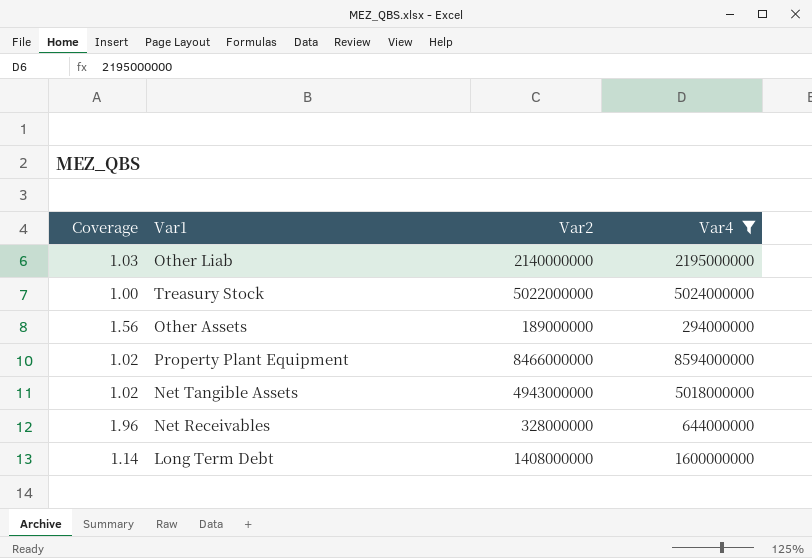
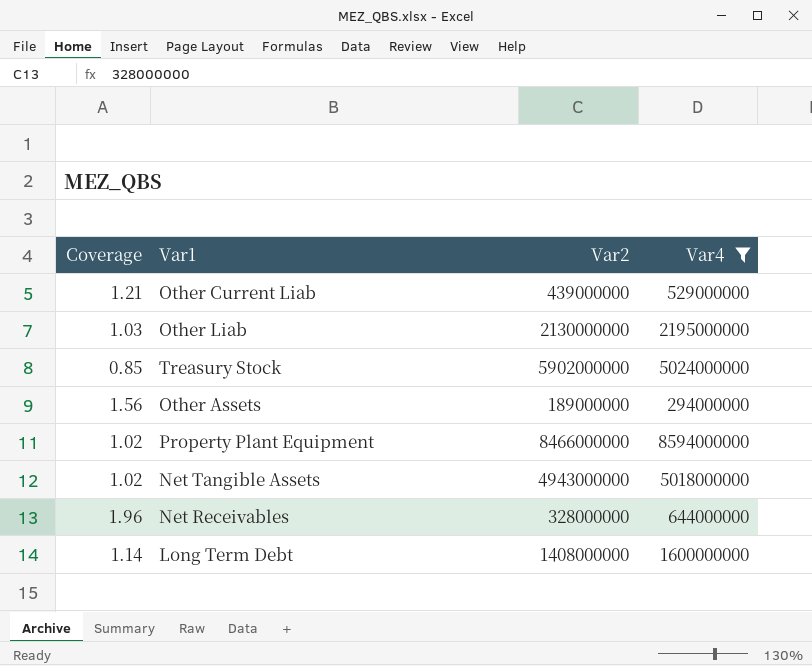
row Other Current Liab: none -> 1.21 | 439000000 | 529000000
Other Liab | Var2: 2140000000 -> 2130000000
Treasury Stock | Coverage: 1.00 -> 0.85
Treasury Stock | Var2: 5022000000 -> 5902000000

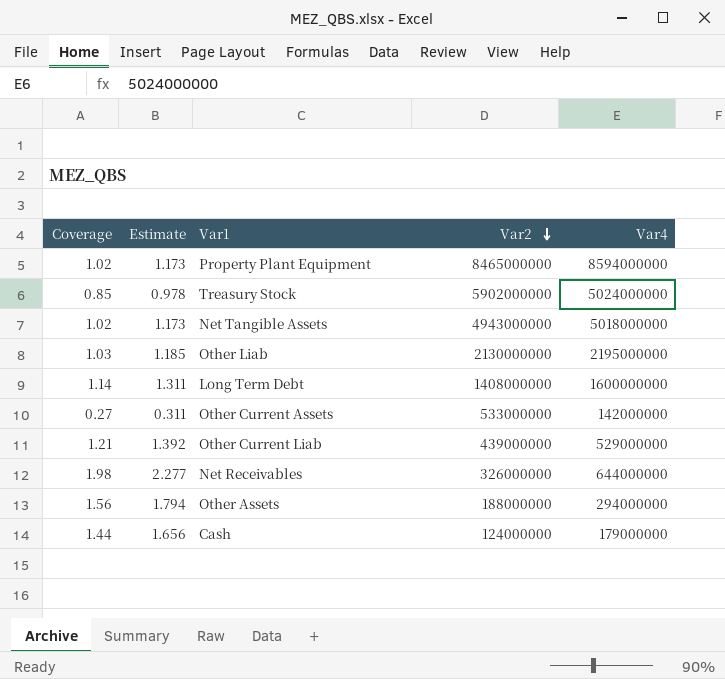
filter: Var4 >= 294000000 -> none
row order: none -> Var2 descending
column Estimate | formula: none -> [Coverage] * 1.15
Property Plant Equipment | Var2: 8466000000 -> 8465000000
Net Receivables | Coverage: 1.96 -> 1.98
Net Receivables | Var2: 328000000 -> 326000000
Other Assets | Var2: 189000000 -> 188000000

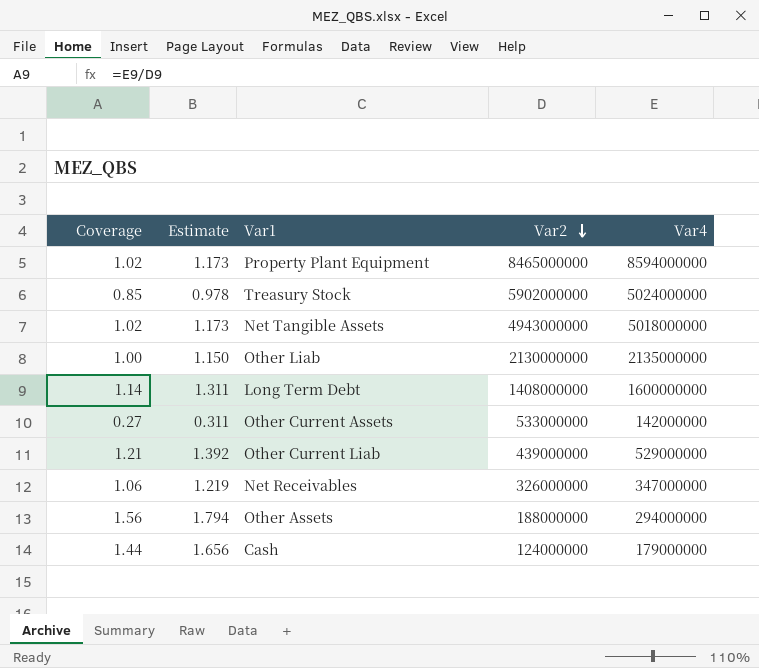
Other Liab | Coverage: 1.03 -> 1.00
Other Liab | Estimate: 1.185 -> 1.150
Other Liab | Var4: 2195000000 -> 2135000000
Net Receivables | Coverage: 1.98 -> 1.06
Net Receivables | Estimate: 2.277 -> 1.219
Net Receivables | Var4: 644000000 -> 347000000

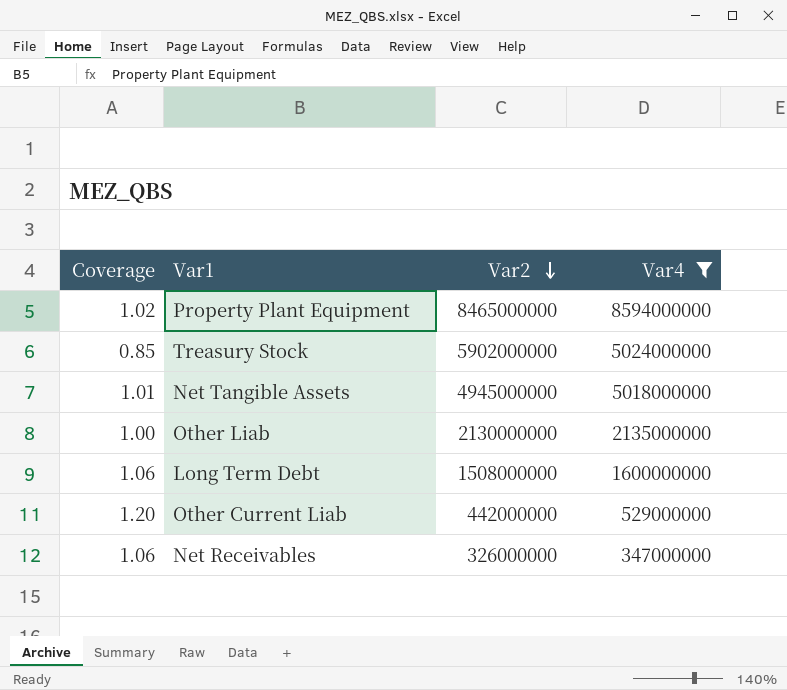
filter: none -> Var4 >= 347000000
column Estimate | formula: [Coverage] * 1.15 -> none
Net Tangible Assets | Coverage: 1.02 -> 1.01
Net Tangible Assets | Var2: 4943000000 -> 4945000000
Long Term Debt | Coverage: 1.14 -> 1.06
Long Term Debt | Var2: 1408000000 -> 1508000000
Other Current Liab | Coverage: 1.21 -> 1.20
Other Current Liab | Var2: 439000000 -> 442000000

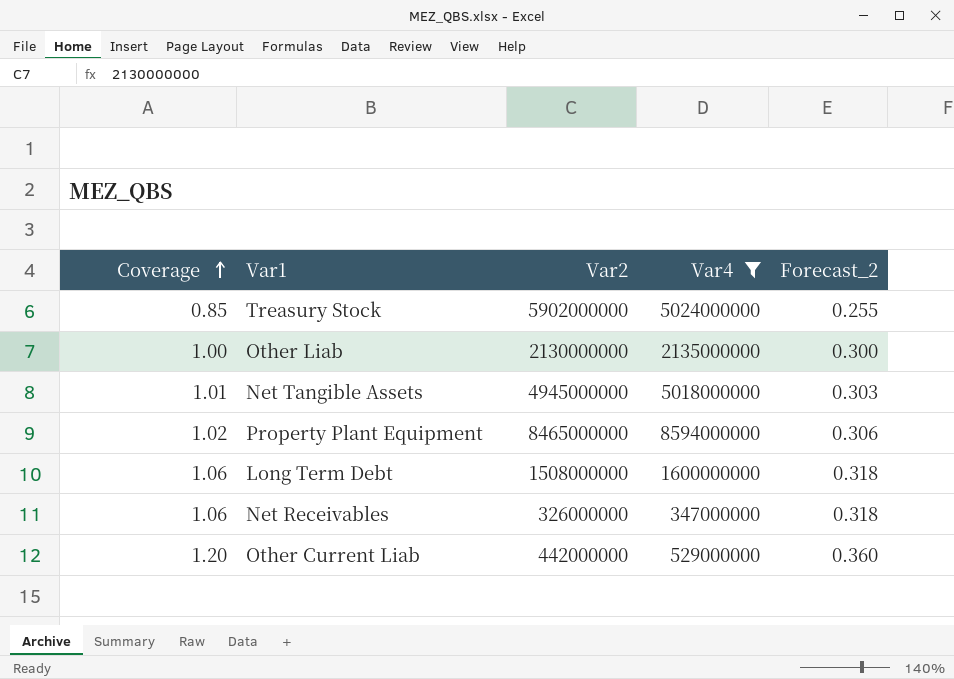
row order: Var2 descending -> Coverage ascending
column Forecast_2 | formula: none -> [Coverage] * 0.3

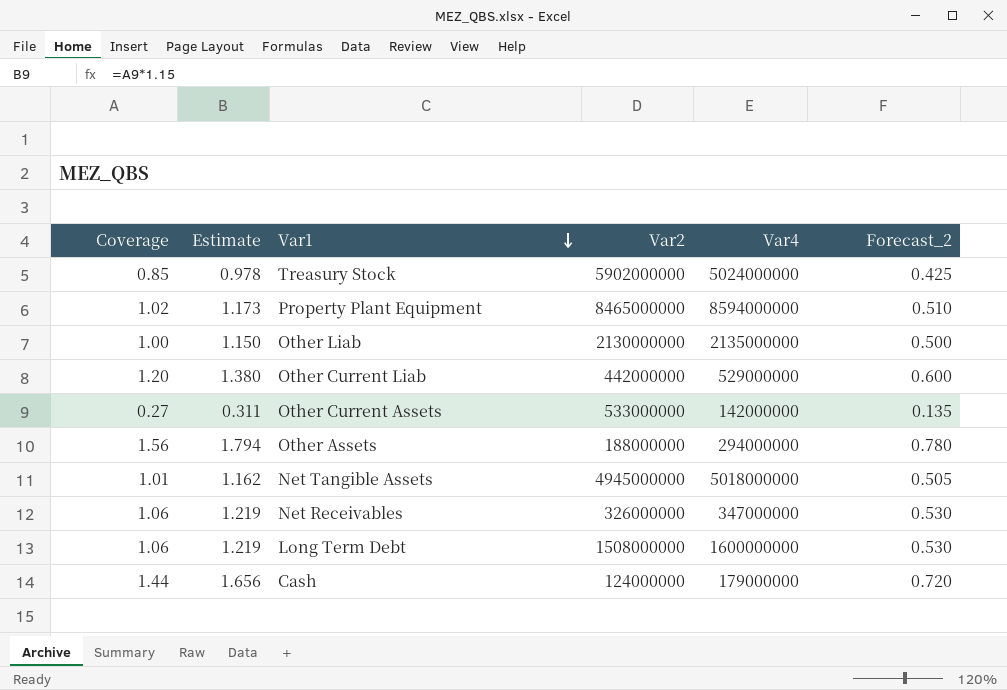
filter: Var4 >= 347000000 -> none
row order: Coverage ascending -> Var1 descending
column Estimate | formula: none -> [Coverage] * 1.15
column Forecast_2 | formula: [Coverage] * 0.3 -> [Coverage] * 0.5

